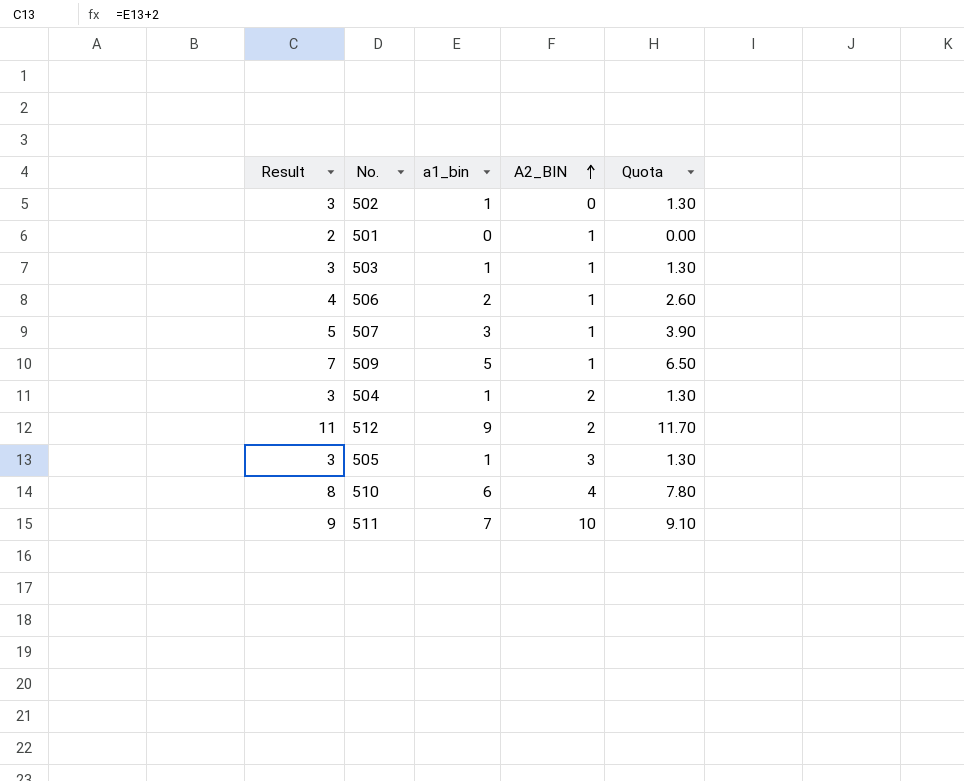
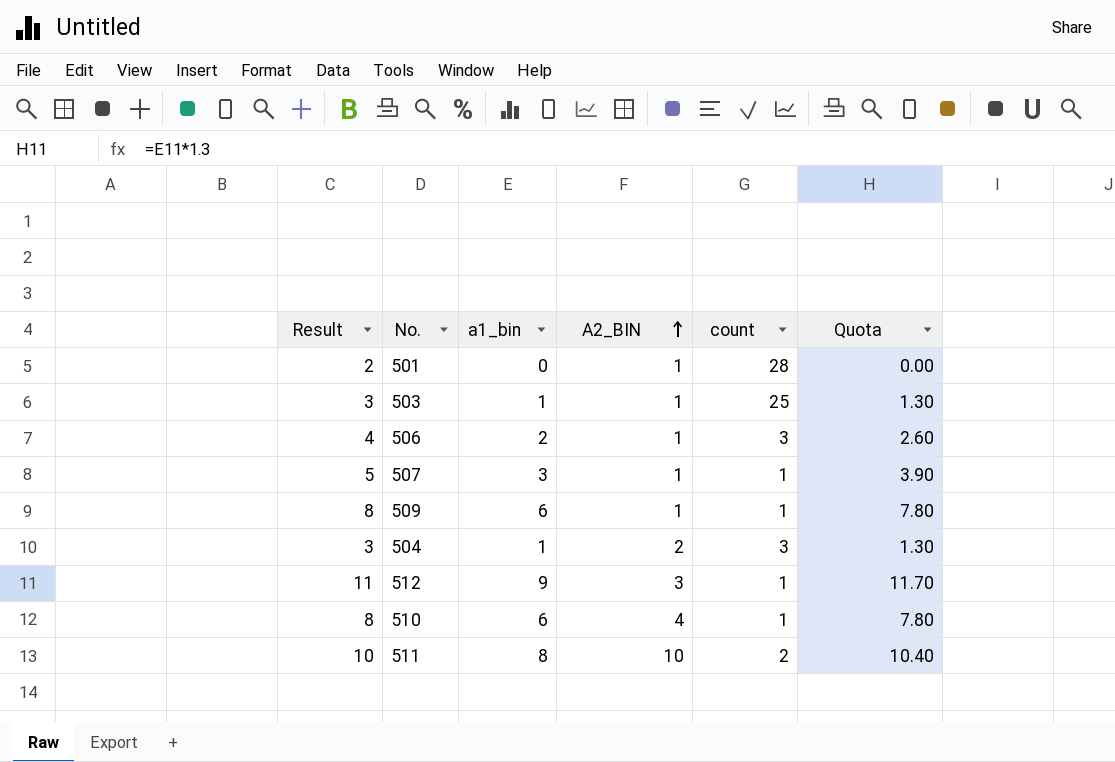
column count | position: none -> 5
row 502: 3 | 1 | 0 | 1.30 -> none
row 505: 3 | 1 | 3 | 1.30 -> none
509 | Result: 7 -> 8
509 | a1_bin: 5 -> 6
509 | Quota: 6.50 -> 7.80
512 | A2_BIN: 2 -> 3
511 | Result: 9 -> 10
511 | a1_bin: 7 -> 8
511 | Quota: 9.10 -> 10.40

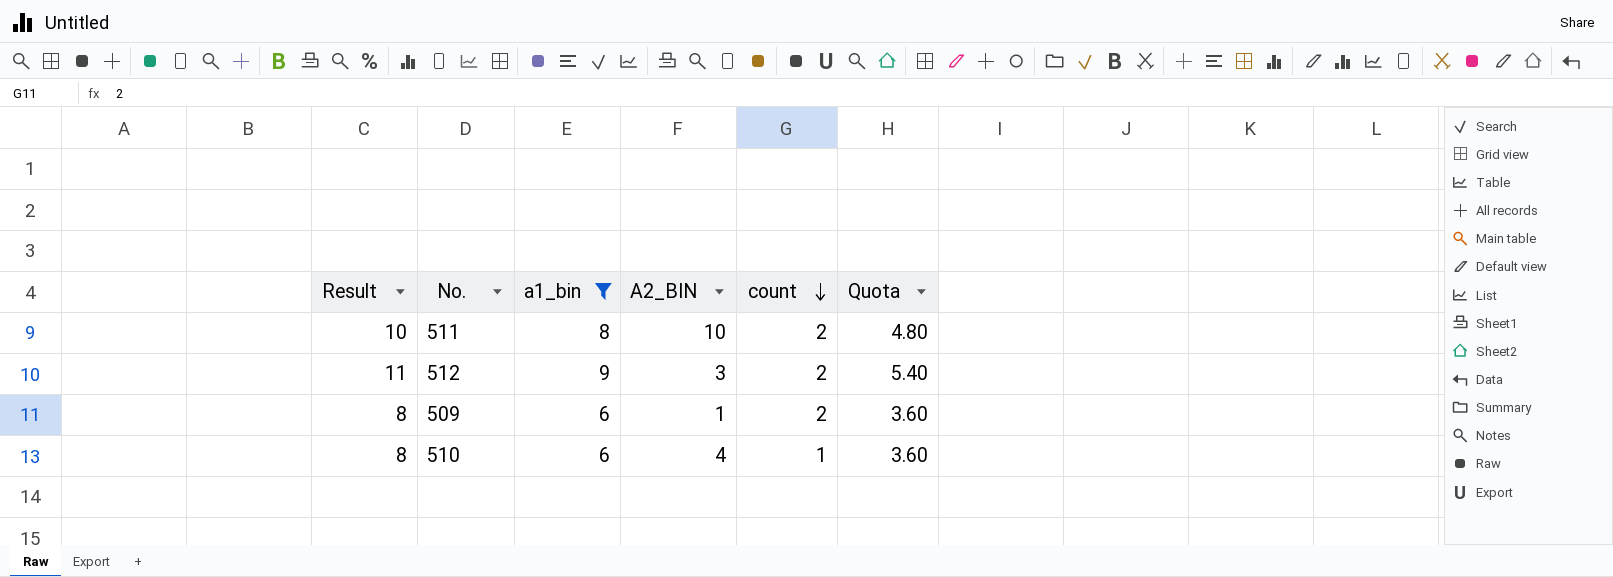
filter: none -> a1_bin >= 6
row order: A2_BIN ascending -> count descending
column Quota | formula: [a1_bin] * 1.3 -> [a1_bin] * 0.6
512 | count: 1 -> 2
509 | count: 1 -> 2

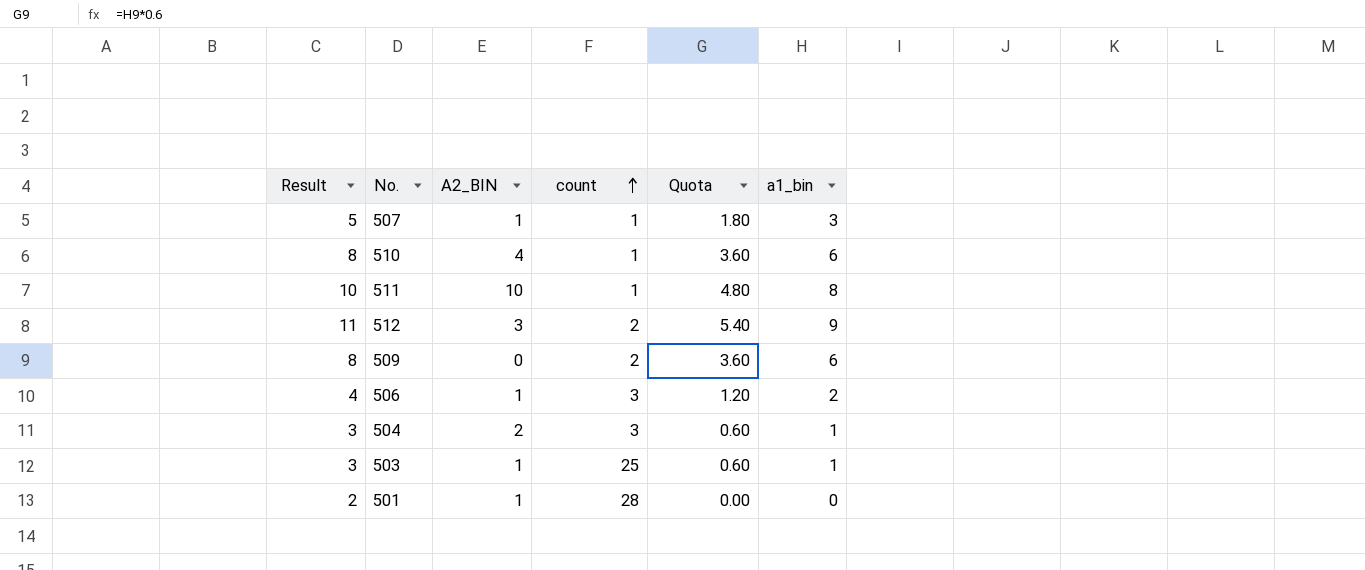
filter: a1_bin >= 6 -> none
row order: count descending -> count ascending
column a1_bin | position: 3 -> 6
511 | count: 2 -> 1
509 | A2_BIN: 1 -> 0

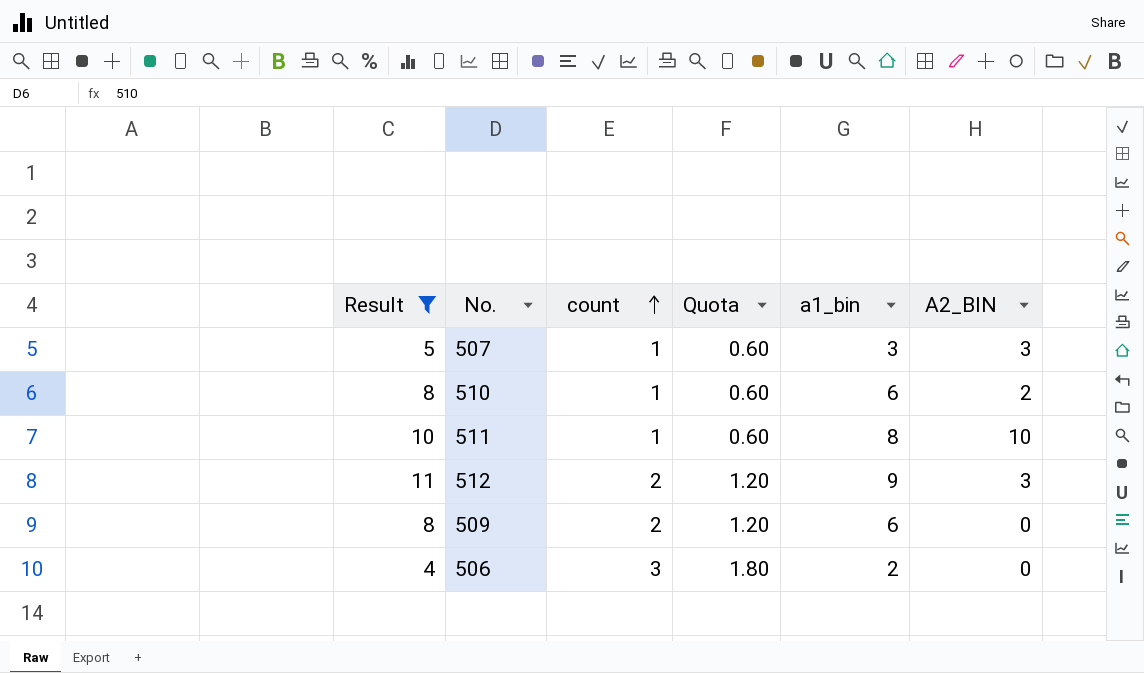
filter: none -> Result >= 4
column Quota | formula: [a1_bin] * 0.6 -> [count] * 0.6
column A2_BIN | position: 3 -> 6
507 | A2_BIN: 1 -> 3
510 | A2_BIN: 4 -> 2
506 | A2_BIN: 1 -> 0

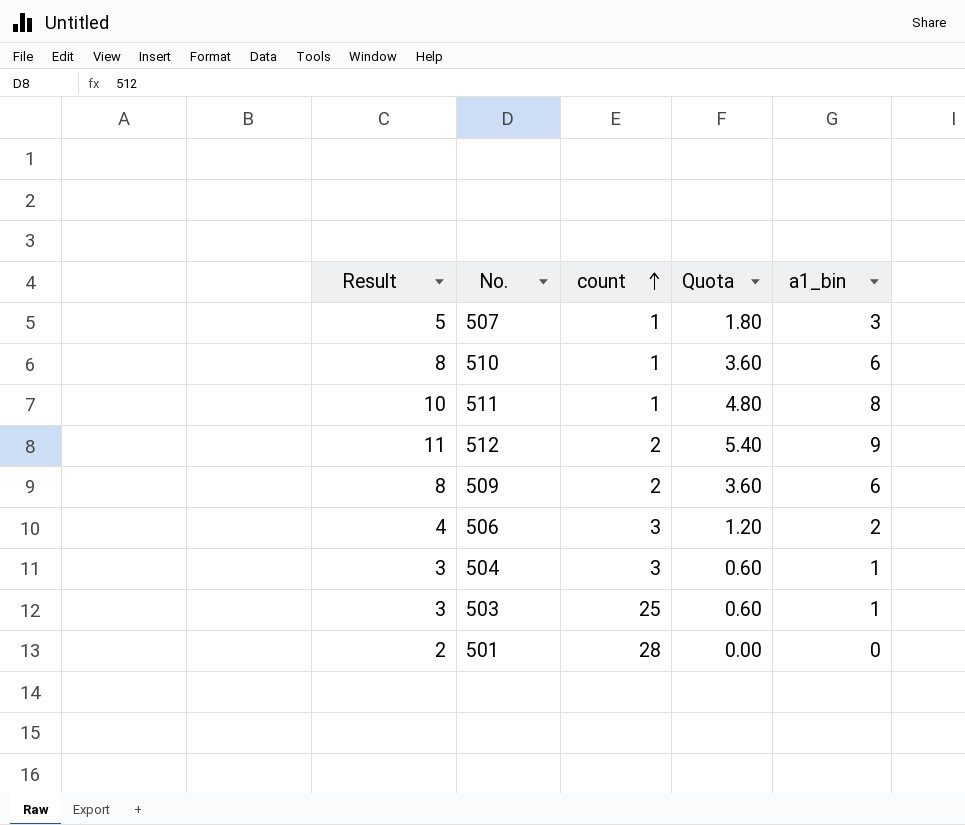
filter: Result >= 4 -> none
column A2_BIN | position: 6 -> none
column Quota | formula: [count] * 0.6 -> [a1_bin] * 0.6

